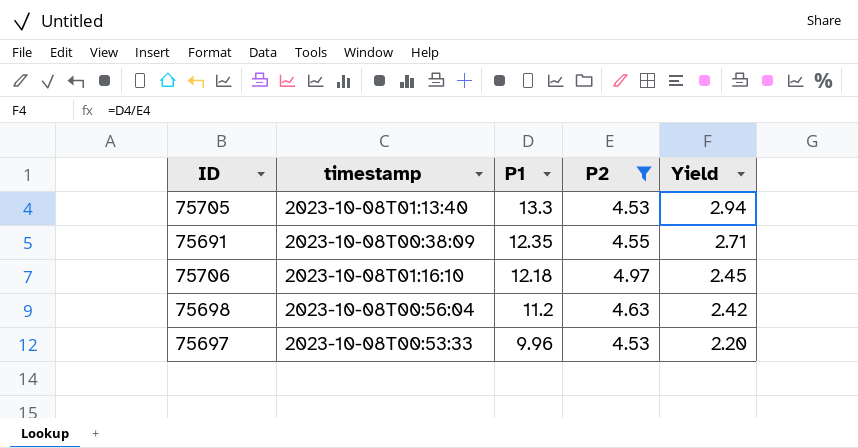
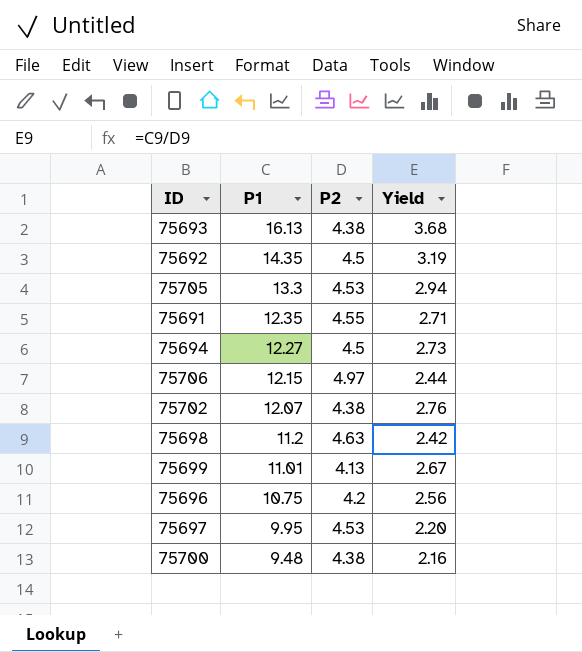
filter: P2 >= 4.53 -> none
column timestamp | position: 2 -> none
75706 | P1: 12.18 -> 12.15
75706 | Yield: 2.45 -> 2.44
75697 | P1: 9.96 -> 9.95

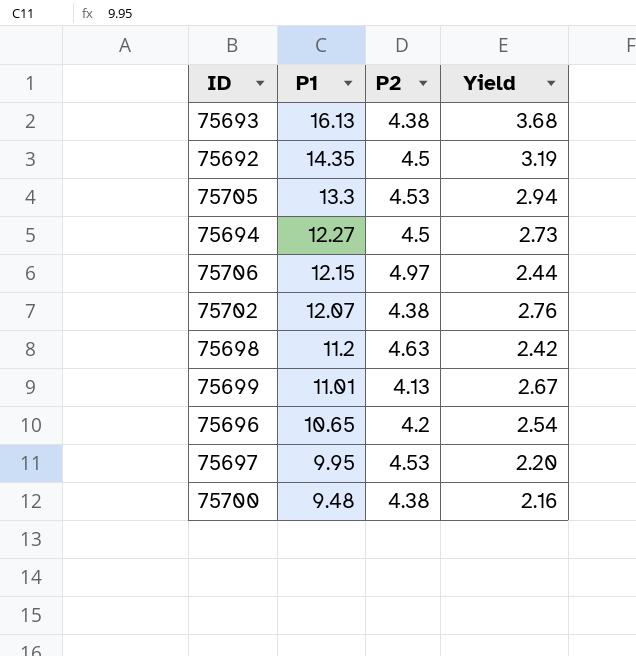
row 75691: 12.35 | 4.55 | 2.71 -> none
75696 | P1: 10.75 -> 10.65
75696 | Yield: 2.56 -> 2.54

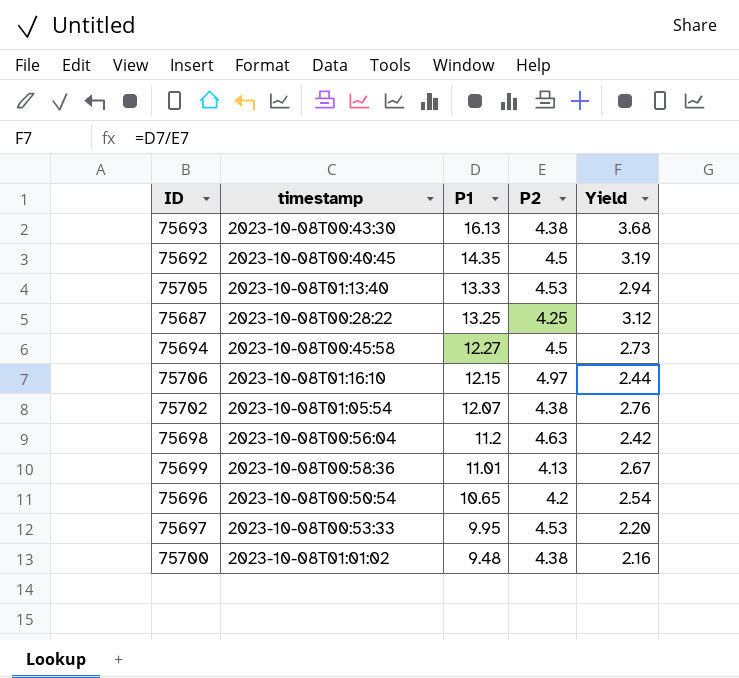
column timestamp | position: none -> 2
75705 | P1: 13.3 -> 13.33
row 75687: none -> 2023-10-08T00:28:22 | 13.25 | 4.25 | 3.12

